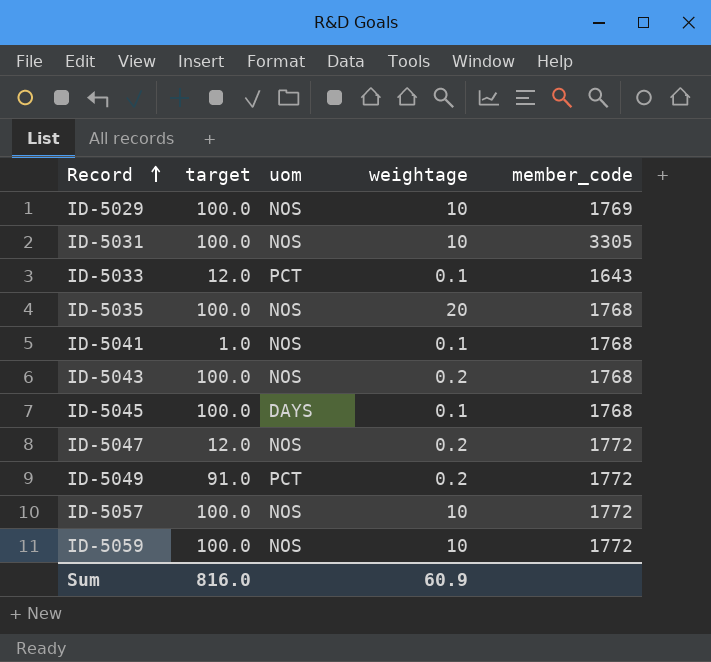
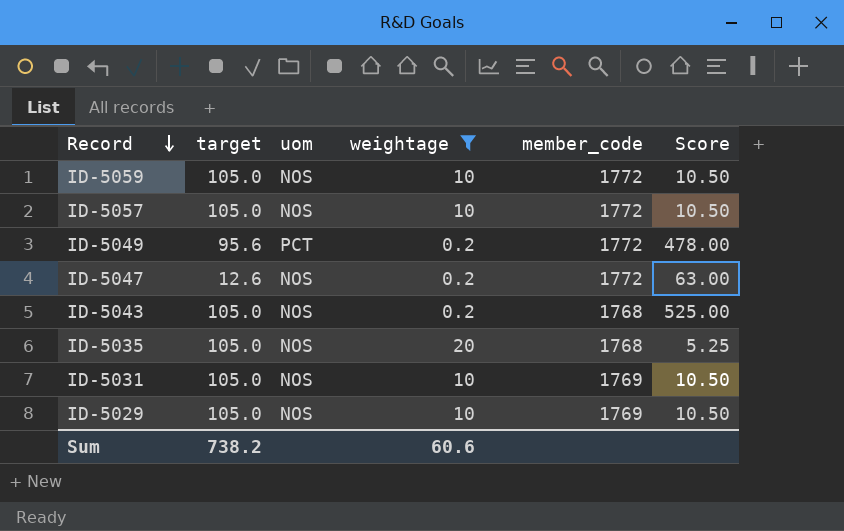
filter: none -> weightage != 0.1
row order: Record ascending -> Record descending
column Score | formula: none -> [target] / [weightage]
ID-5059 | target: 100.0 -> 105.0
ID-5057 | target: 100.0 -> 105.0
ID-5049 | target: 91.0 -> 95.6
ID-5047 | target: 12.0 -> 12.6
ID-5043 | target: 100.0 -> 105.0
ID-5035 | target: 100.0 -> 105.0
ID-5031 | target: 100.0 -> 105.0
ID-5031 | member_code: 3305 -> 1769
ID-5029 | target: 100.0 -> 105.0
Sum | target: 816.0 -> 738.2
Sum | weightage: 60.9 -> 60.6

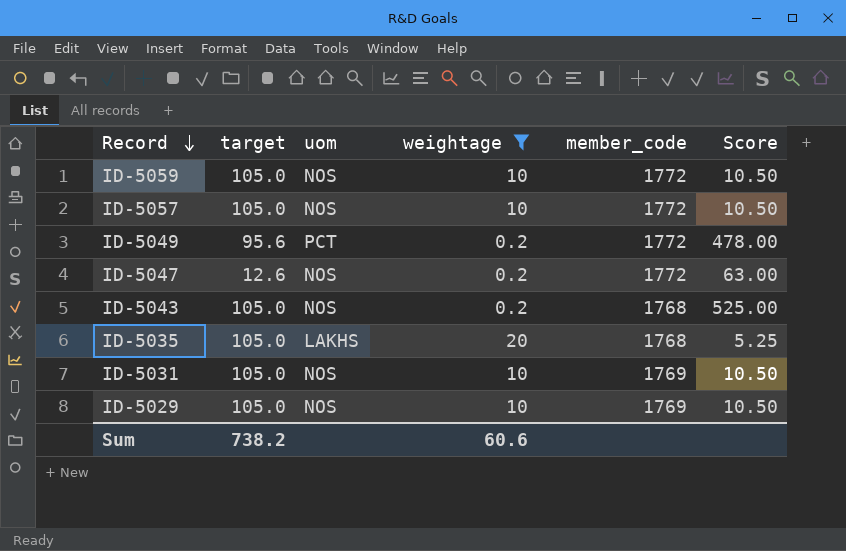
ID-5035 | uom: NOS -> LAKHS

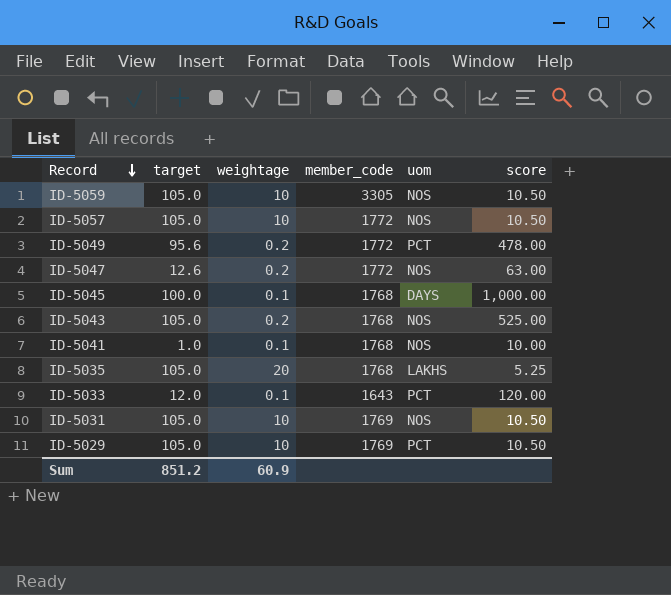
filter: weightage != 0.1 -> none
column uom | position: 3 -> 5
column name: Score -> score
ID-5059 | member_code: 1772 -> 3305
ID-5029 | uom: NOS -> PCT
Sum | target: 738.2 -> 851.2
Sum | weightage: 60.6 -> 60.9

